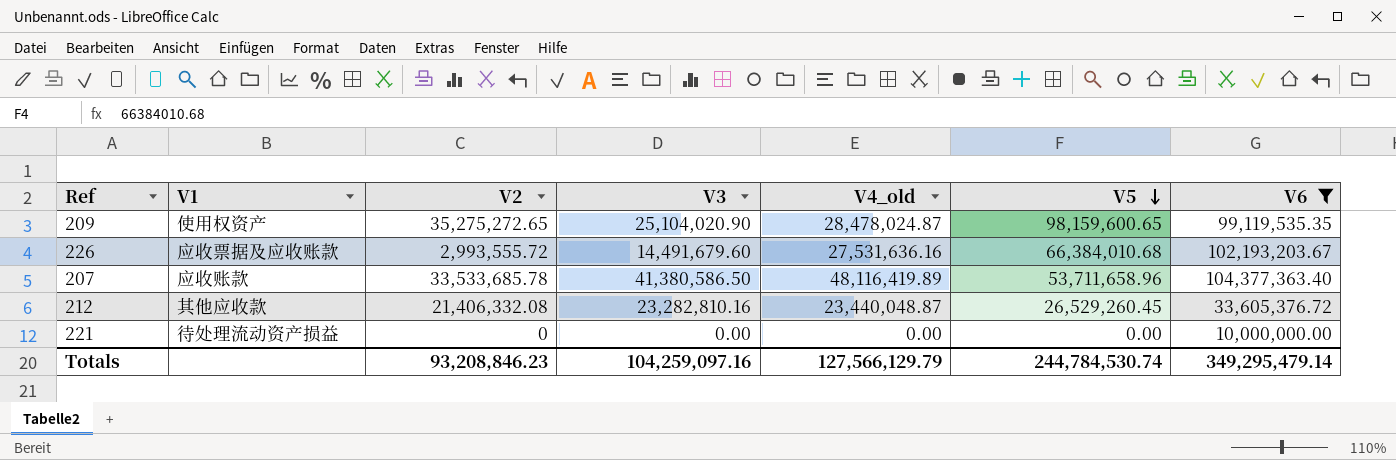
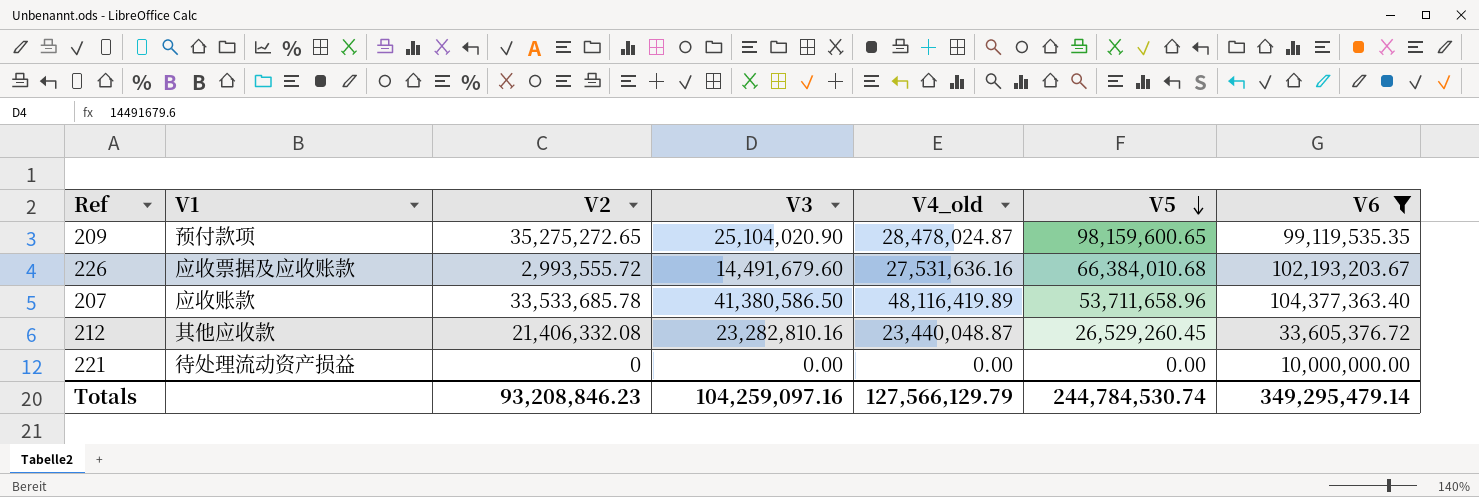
209 | V1: 使用权资产 -> 预付款项

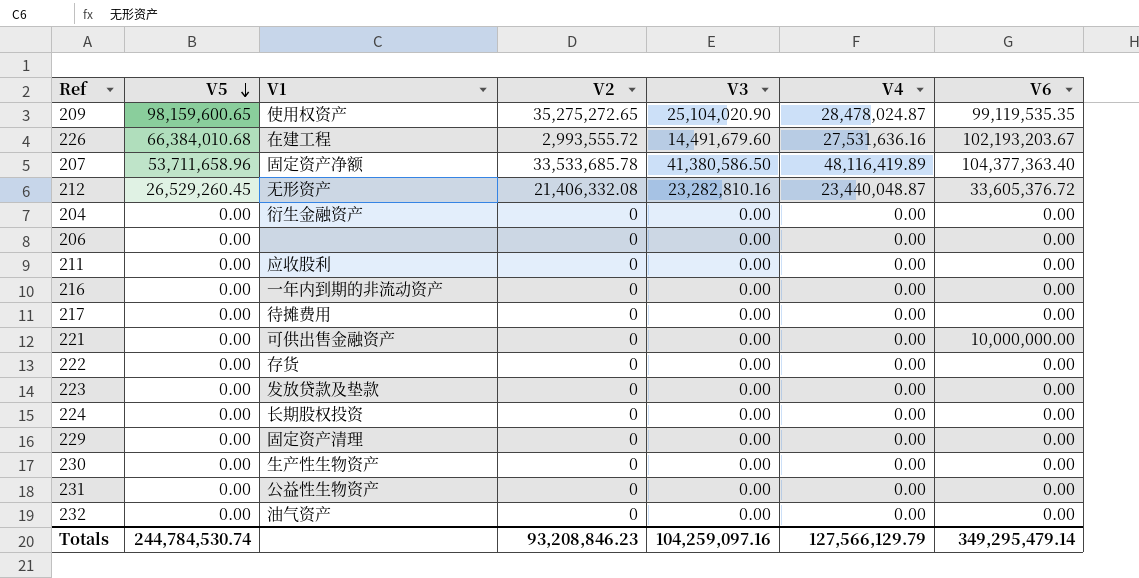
filter: V6 != 0.00 -> none
column V5 | position: 6 -> 2
column name: V4_old -> V4
209 | V1: 预付款项 -> 使用权资产
226 | V1: 应收票据及应收账款 -> 在建工程
207 | V1: 应收账款 -> 固定资产净额
212 | V1: 其他应收款 -> 无形资产
221 | V1: 待处理流动资产损益 -> 可供出售金融资产

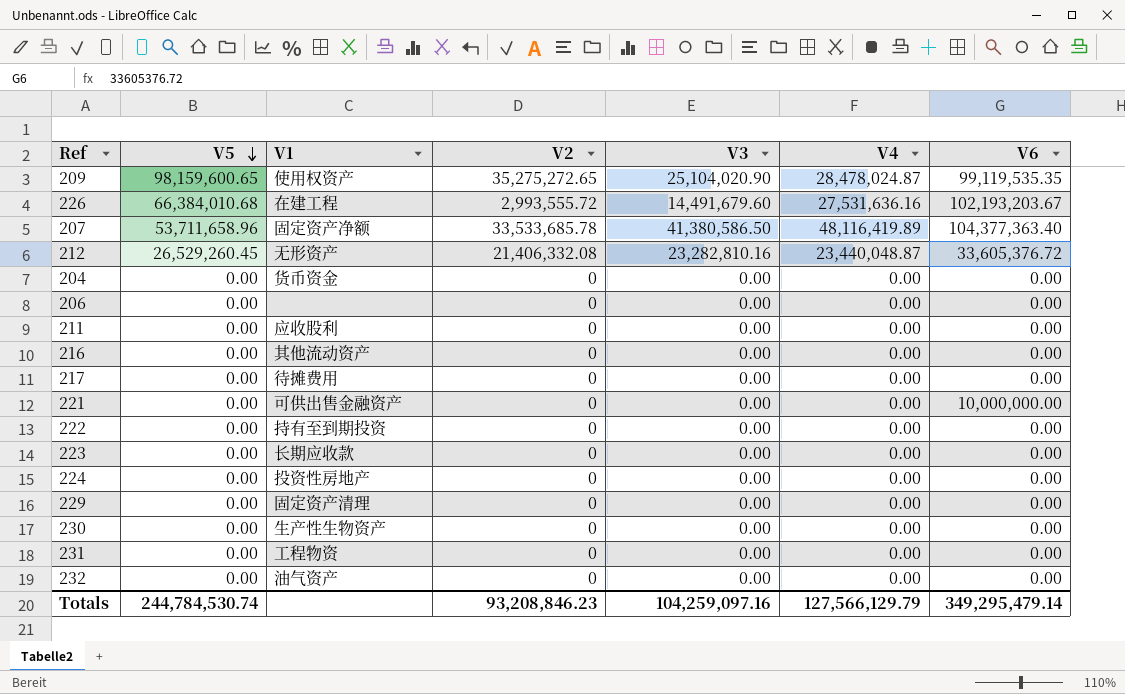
204 | V1: 衍生金融资产 -> 货币资金
216 | V1: 一年内到期的非流动资产 -> 其他流动资产
222 | V1: 存货 -> 持有至到期投资
223 | V1: 发放贷款及垫款 -> 长期应收款
224 | V1: 长期股权投资 -> 投资性房地产
231 | V1: 公益性生物资产 -> 工程物资

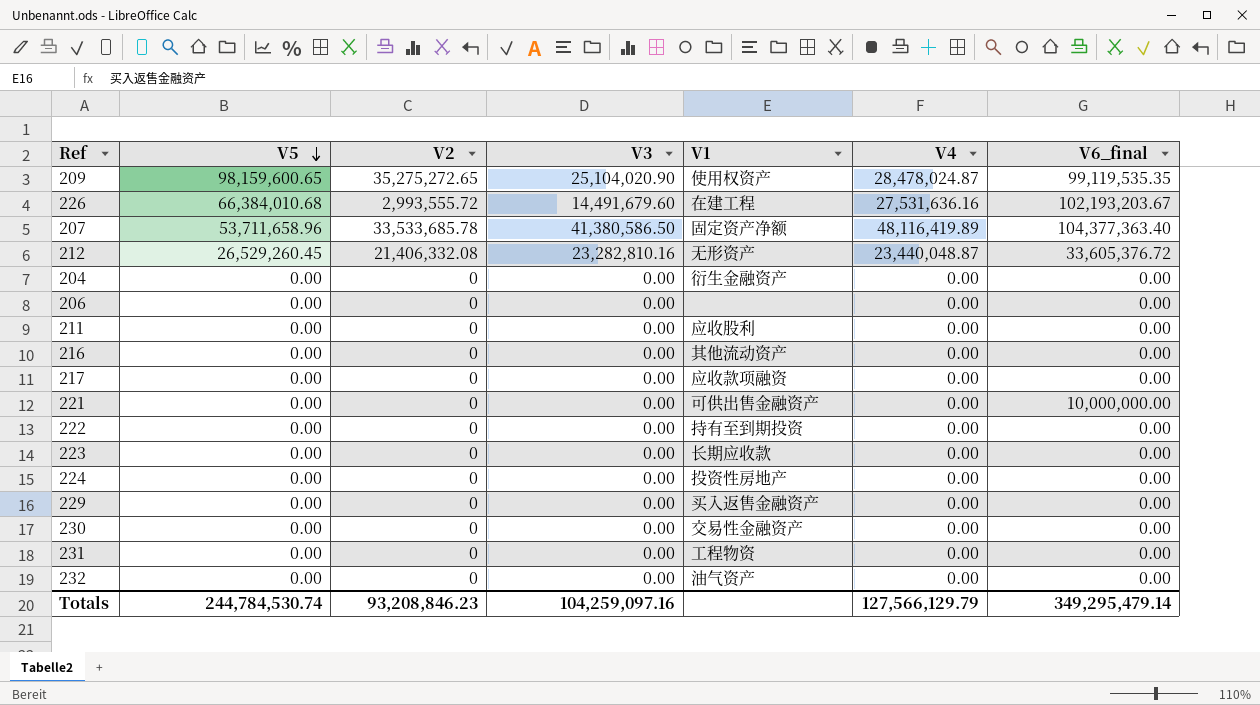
column V1 | position: 3 -> 5
column name: V6 -> V6_final
204 | V1: 货币资金 -> 衍生金融资产
217 | V1: 待摊费用 -> 应收款项融资
229 | V1: 固定资产清理 -> 买入返售金融资产
230 | V1: 生产性生物资产 -> 交易性金融资产

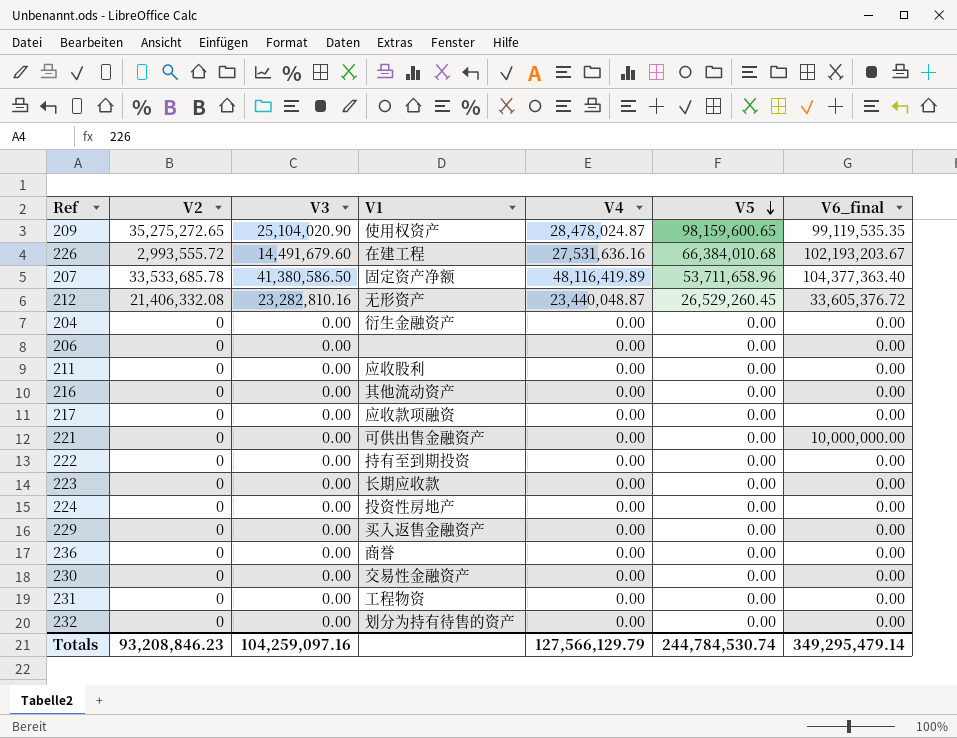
column V5 | position: 2 -> 6
row 236: none -> 0 | 0.00 | 商誉 | 0.00 | 0.00 | 0.00
232 | V1: 油气资产 -> 划分为持有待售的资产

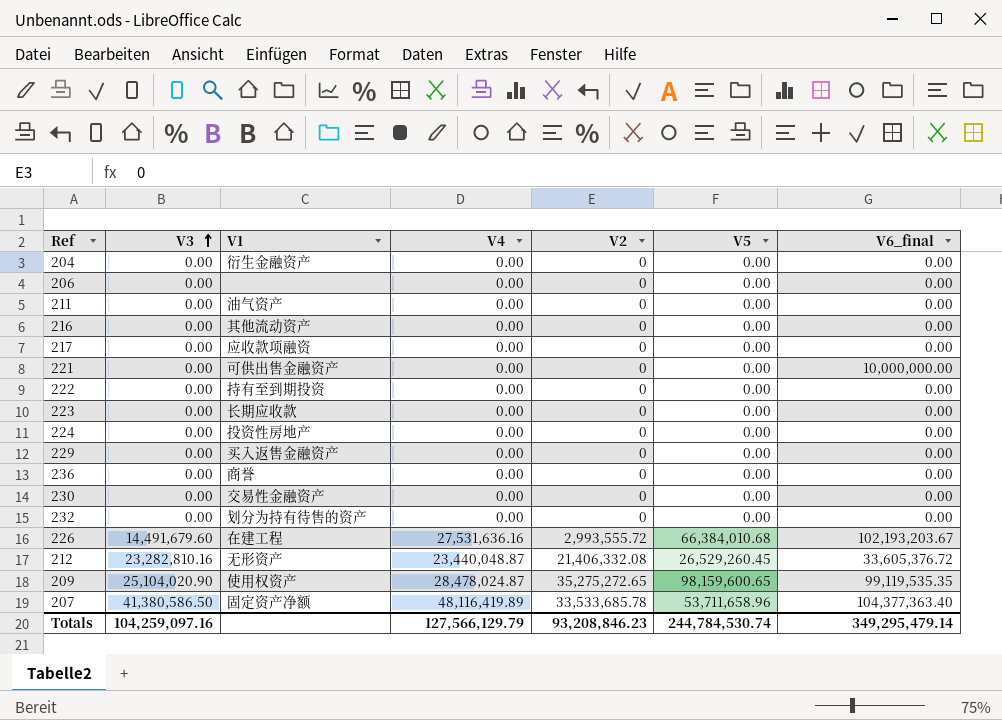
row order: V5 descending -> V3 ascending
column V2 | position: 2 -> 5
row 231: 0 | 0.00 | 工程物资 | 0.00 | 0.00 | 0.00 -> none
211 | V1: 应收股利 -> 油气资产

